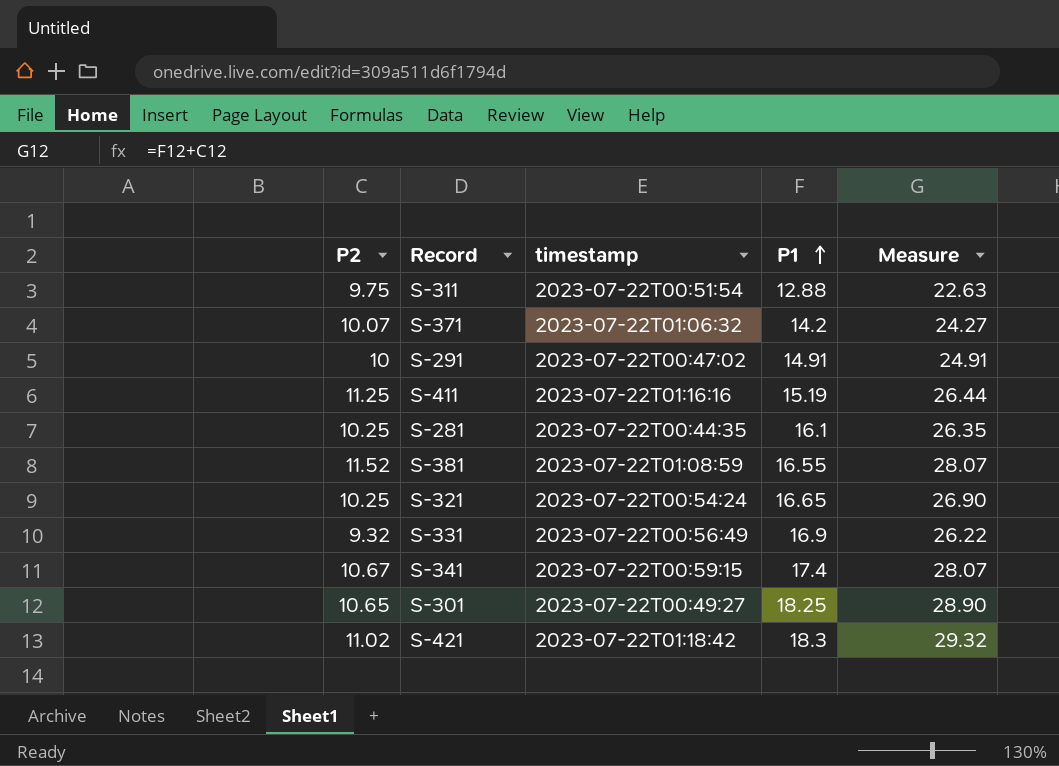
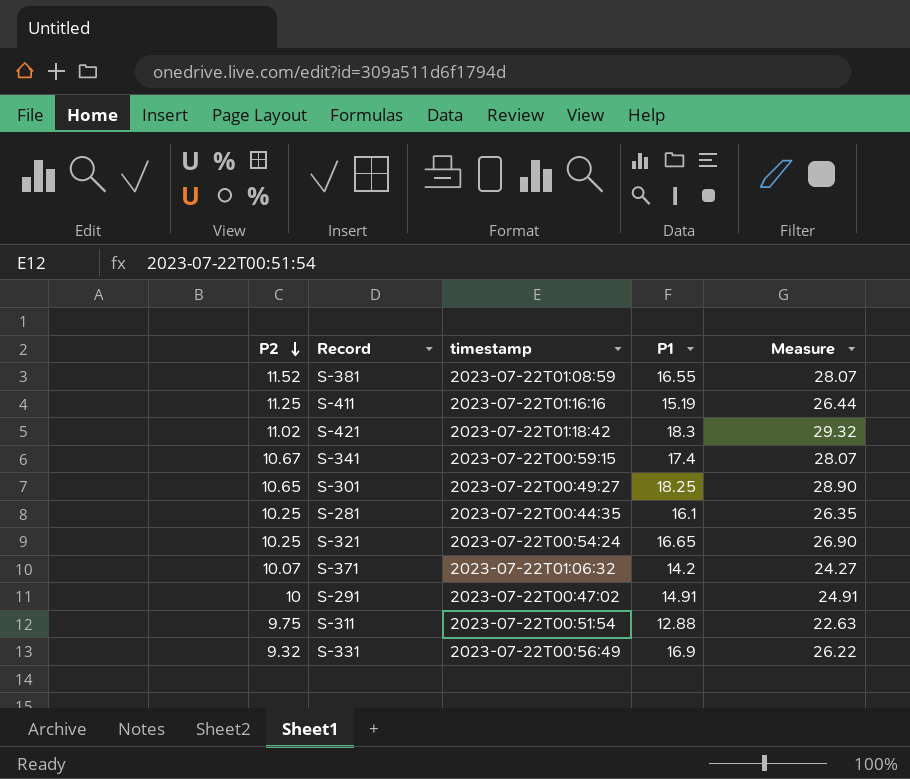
row order: P1 ascending -> P2 descending

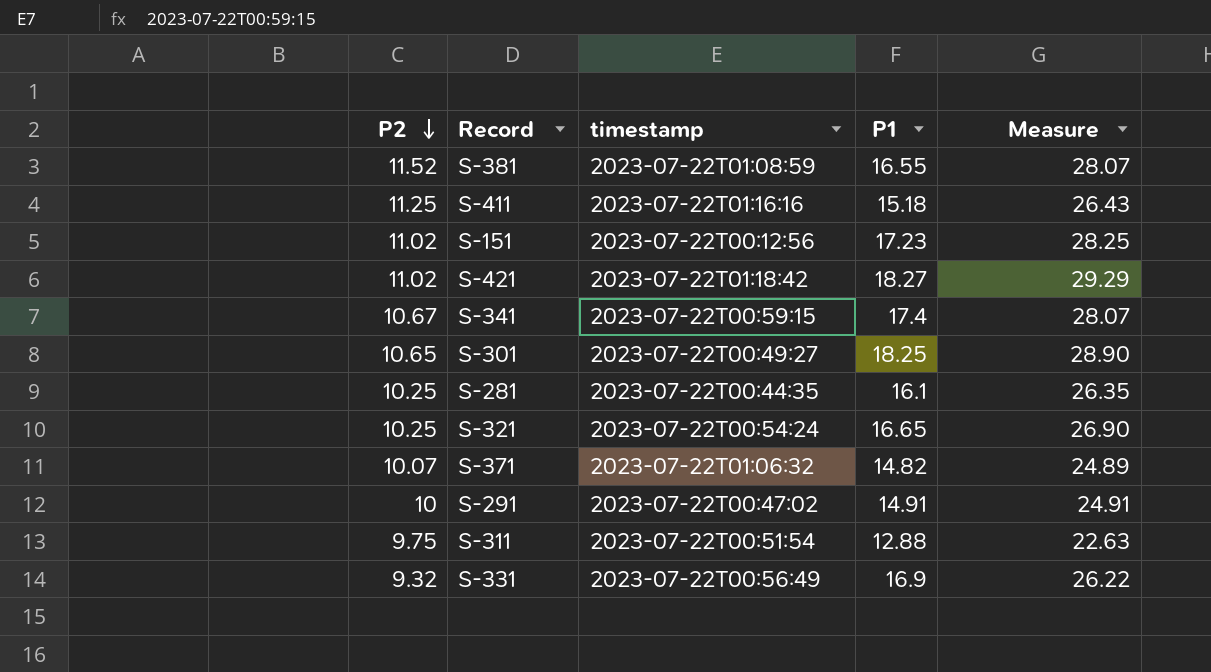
S-411 | P1: 15.19 -> 15.18
S-411 | Measure: 26.44 -> 26.43
row S-151: none -> 11.02 | 2023-07-22T00:12:56 | 17.23 | 28.25
S-421 | P1: 18.3 -> 18.27
S-421 | Measure: 29.32 -> 29.29
S-371 | P1: 14.2 -> 14.82
S-371 | Measure: 24.27 -> 24.89

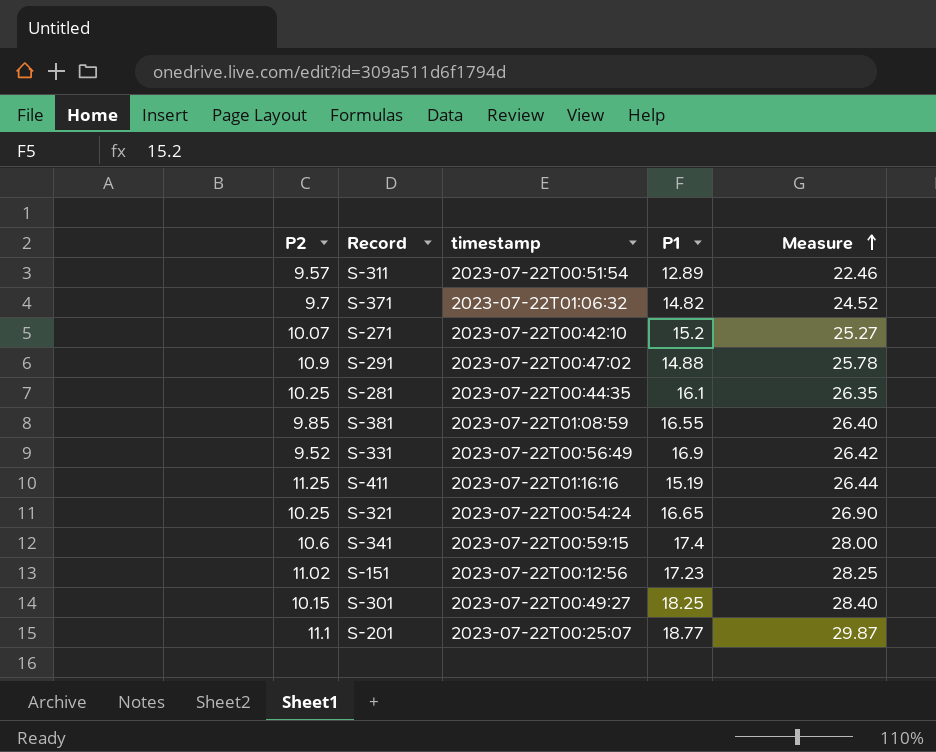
row order: P2 descending -> Measure ascending
row S-421: 11.02 | 2023-07-22T01:18:42 | 18.27 | 29.29 -> none
S-311 | P2: 9.75 -> 9.57
S-311 | P1: 12.88 -> 12.89
S-311 | Measure: 22.63 -> 22.46
S-371 | P2: 10.07 -> 9.7
S-371 | Measure: 24.89 -> 24.52
row S-271: none -> 10.07 | 2023-07-22T00:42:10 | 15.2 | 25.27
S-291 | P2: 10 -> 10.9
S-291 | P1: 14.91 -> 14.88
S-291 | Measure: 24.91 -> 25.78
S-381 | P2: 11.52 -> 9.85
S-381 | Measure: 28.07 -> 26.40
S-331 | P2: 9.32 -> 9.52
S-331 | Measure: 26.22 -> 26.42
S-411 | P1: 15.18 -> 15.19
S-411 | Measure: 26.43 -> 26.44
S-341 | P2: 10.67 -> 10.6
S-341 | Measure: 28.07 -> 28.00
S-301 | P2: 10.65 -> 10.15
S-301 | Measure: 28.90 -> 28.40
row S-201: none -> 11.1 | 2023-07-22T00:25:07 | 18.77 | 29.87

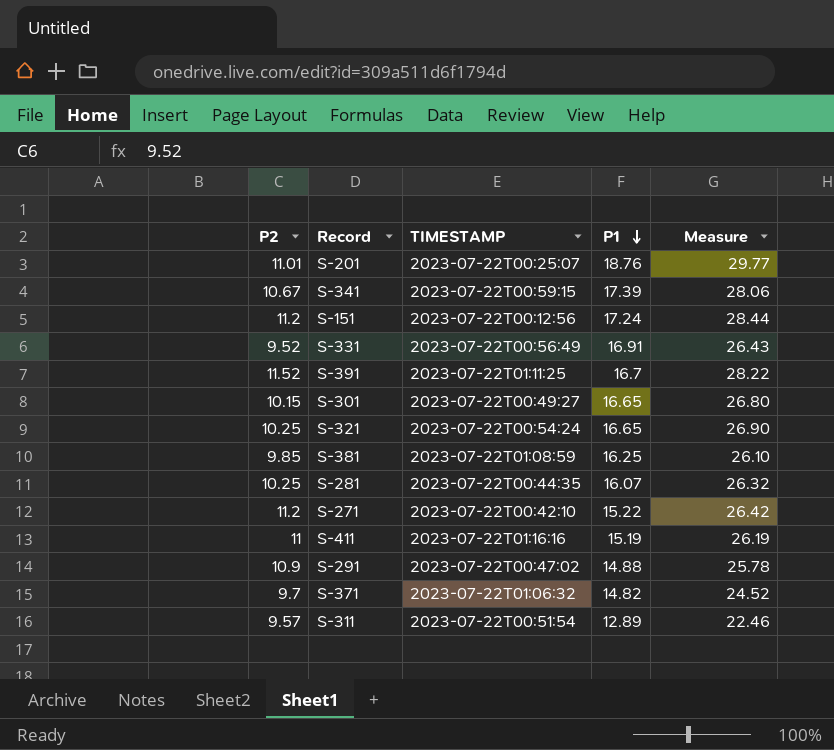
row order: Measure ascending -> P1 descending
column name: timestamp -> TIMESTAMP
S-201 | P2: 11.1 -> 11.01
S-201 | P1: 18.77 -> 18.76
S-201 | Measure: 29.87 -> 29.77
S-341 | P2: 10.6 -> 10.67
S-341 | P1: 17.4 -> 17.39
S-341 | Measure: 28.00 -> 28.06
S-151 | P2: 11.02 -> 11.2
S-151 | P1: 17.23 -> 17.24
S-151 | Measure: 28.25 -> 28.44
S-331 | P1: 16.9 -> 16.91
S-331 | Measure: 26.42 -> 26.43
row S-391: none -> 11.52 | 2023-07-22T01:11:25 | 16.7 | 28.22
S-301 | P1: 18.25 -> 16.65
S-301 | Measure: 28.40 -> 26.80
S-381 | P1: 16.55 -> 16.25
S-381 | Measure: 26.40 -> 26.10
S-281 | P1: 16.1 -> 16.07
S-281 | Measure: 26.35 -> 26.32
S-271 | P2: 10.07 -> 11.2
S-271 | P1: 15.2 -> 15.22
S-271 | Measure: 25.27 -> 26.42
S-411 | P2: 11.25 -> 11
S-411 | Measure: 26.44 -> 26.19

